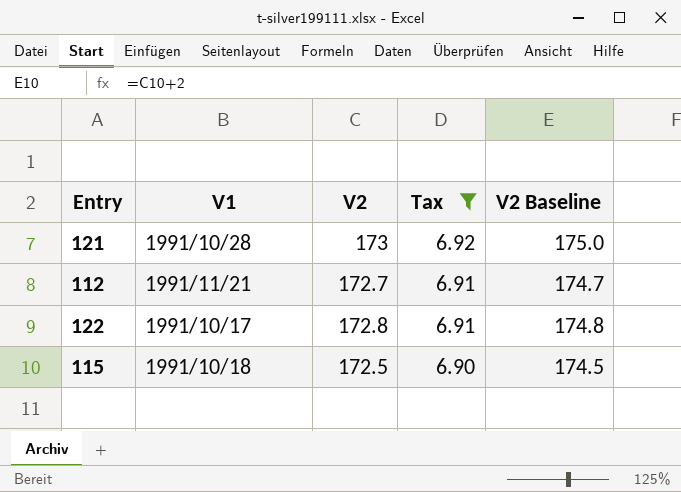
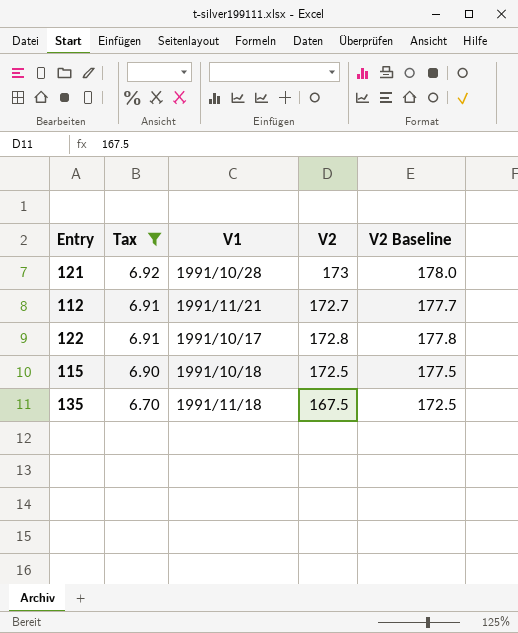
column Tax | position: 4 -> 2
column V2 Baseline | formula: [V2] + 2 -> [V2] + 5
row 135: none -> 6.70 | 1991/11/18 | 167.5 | 172.5

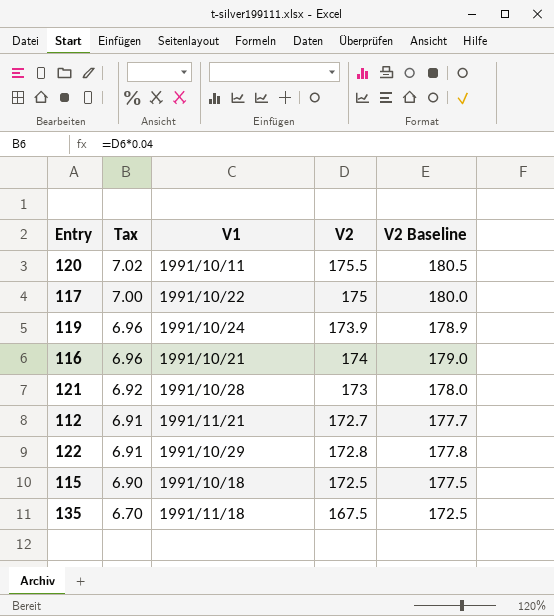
filter: Tax <= 6.92 -> none
122 | V1: 1991/10/17 -> 1991/10/29

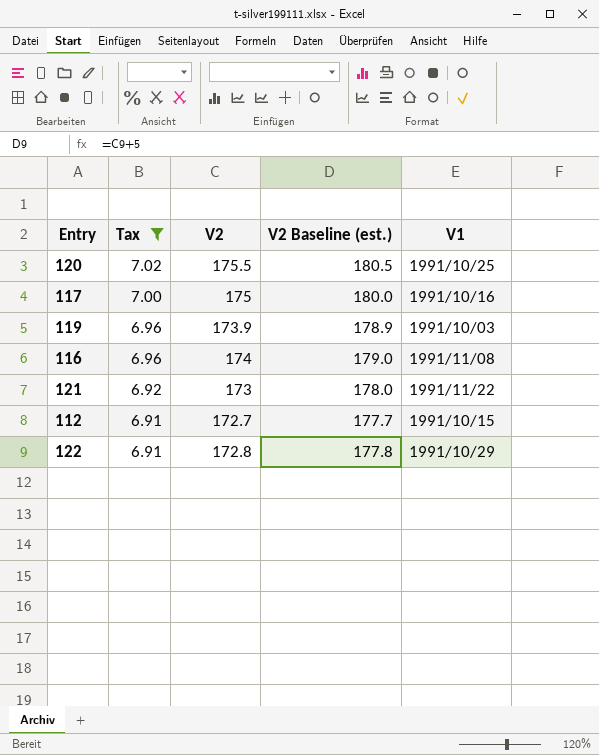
filter: none -> Tax >= 6.91
column name: V2 Baseline -> V2 Baseline (est.)
column V1 | position: 3 -> 5
120 | V1: 1991/10/11 -> 1991/10/25
117 | V1: 1991/10/22 -> 1991/10/16
119 | V1: 1991/10/24 -> 1991/10/03
116 | V1: 1991/10/21 -> 1991/11/08
121 | V1: 1991/10/28 -> 1991/11/22
112 | V1: 1991/11/21 -> 1991/10/15

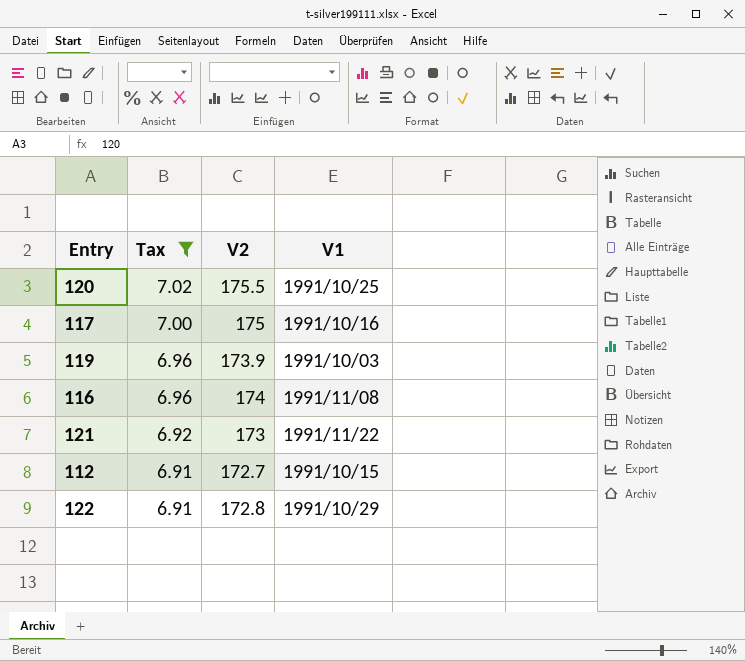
column V2 Baseline (est.) | formula: [V2] + 5 -> none

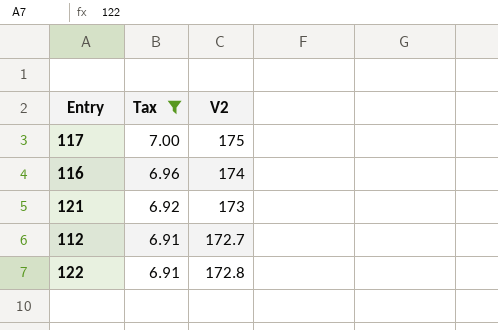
column V1 | position: 4 -> none
row 120: 7.02 | 175.5 | 1991/10/25 -> none
row 119: 6.96 | 173.9 | 1991/10/03 -> none

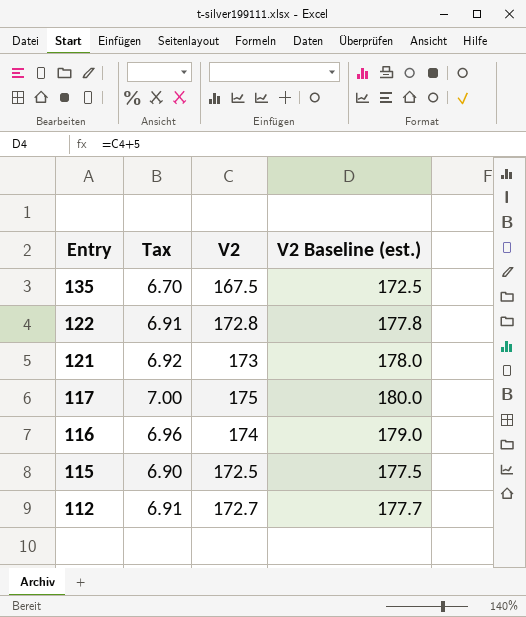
filter: Tax >= 6.91 -> none
row order: Tax descending -> Entry descending
column V2 Baseline (est.) | formula: none -> [V2] + 5

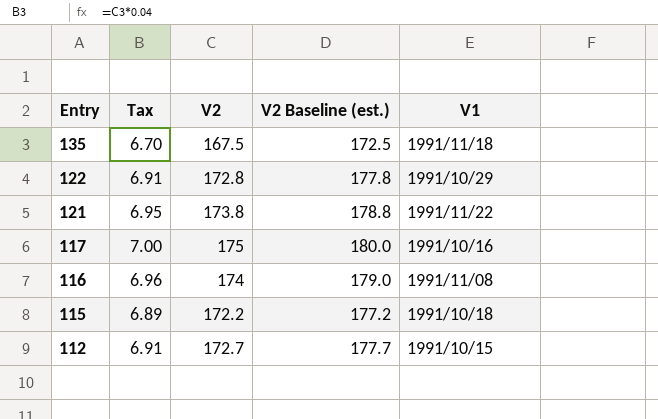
column V1 | position: none -> 5
121 | Tax: 6.92 -> 6.95
121 | V2: 173 -> 173.8
121 | V2 Baseline (est.): 178.0 -> 178.8
115 | Tax: 6.90 -> 6.89
115 | V2: 172.5 -> 172.2
115 | V2 Baseline (est.): 177.5 -> 177.2

